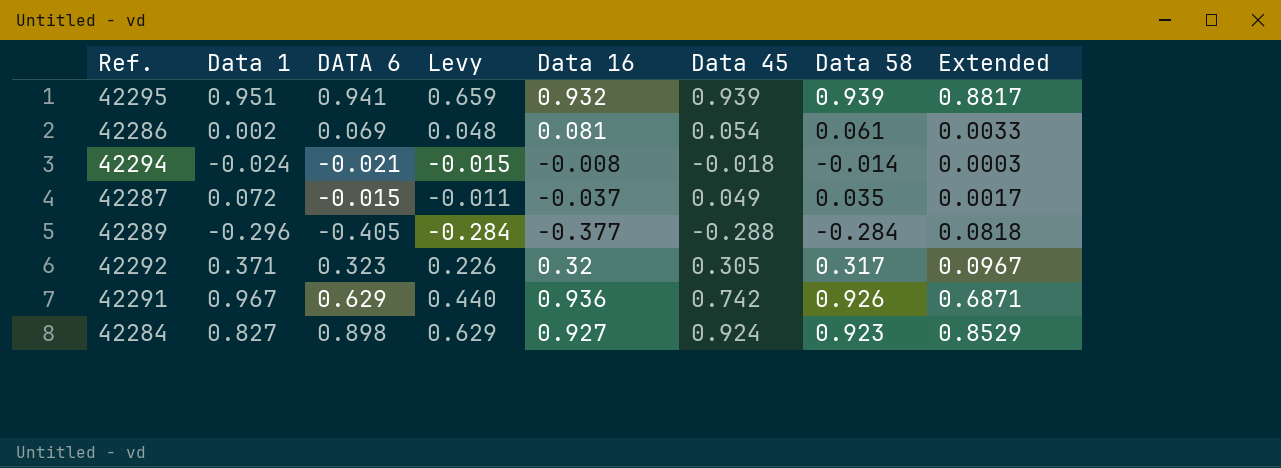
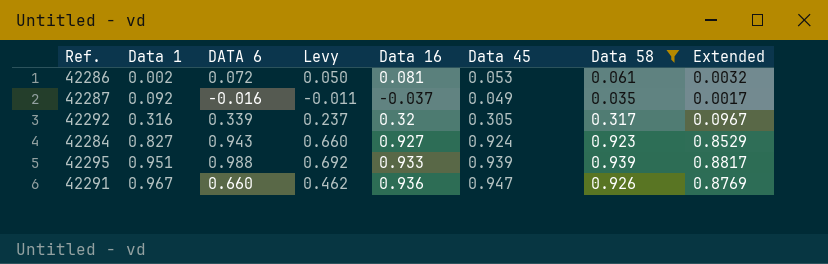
filter: none -> Data 58 >= 0.035
row order: none -> Data 1 ascending
42286 | DATA 6: 0.069 -> 0.072
42286 | Levy: 0.048 -> 0.050
42286 | Data 45: 0.054 -> 0.053
42286 | Extended: 0.0033 -> 0.0032
42287 | Data 1: 0.072 -> 0.092
42287 | DATA 6: -0.015 -> -0.016
42292 | Data 1: 0.371 -> 0.316
42292 | DATA 6: 0.323 -> 0.339
42292 | Levy: 0.226 -> 0.237
42284 | DATA 6: 0.898 -> 0.943
42284 | Levy: 0.629 -> 0.660
42295 | DATA 6: 0.941 -> 0.988
42295 | Levy: 0.659 -> 0.692
42295 | Data 16: 0.932 -> 0.933
42291 | DATA 6: 0.629 -> 0.660
42291 | Levy: 0.440 -> 0.462
42291 | Data 45: 0.742 -> 0.947
42291 | Extended: 0.6871 -> 0.8769

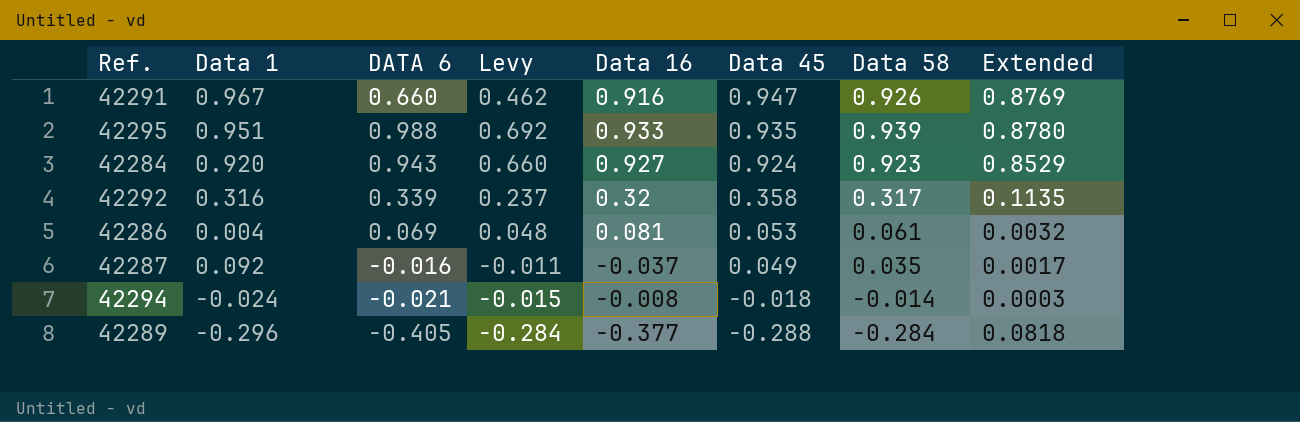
filter: Data 58 >= 0.035 -> none
row order: Data 1 ascending -> Data 45 descending
42291 | Data 16: 0.936 -> 0.916
42295 | Data 45: 0.939 -> 0.935
42295 | Extended: 0.8817 -> 0.8780
42284 | Data 1: 0.827 -> 0.920
42292 | Data 45: 0.305 -> 0.358
42292 | Extended: 0.0967 -> 0.1135
42286 | Data 1: 0.002 -> 0.004
42286 | DATA 6: 0.072 -> 0.069
42286 | Levy: 0.050 -> 0.048

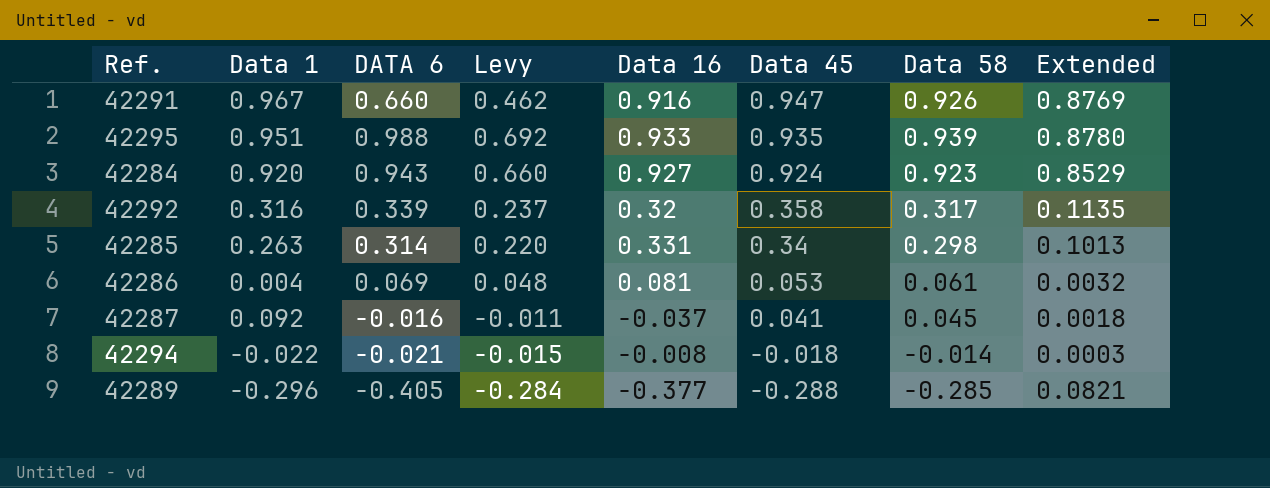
row 42285: none -> 0.263 | 0.314 | 0.220 | 0.331 | 0.34 | 0.298 | 0.1013
42287 | Data 45: 0.049 -> 0.041
42287 | Data 58: 0.035 -> 0.045
42287 | Extended: 0.0017 -> 0.0018
42294 | Data 1: -0.024 -> -0.022
42289 | Data 58: -0.284 -> -0.285
42289 | Extended: 0.0818 -> 0.0821

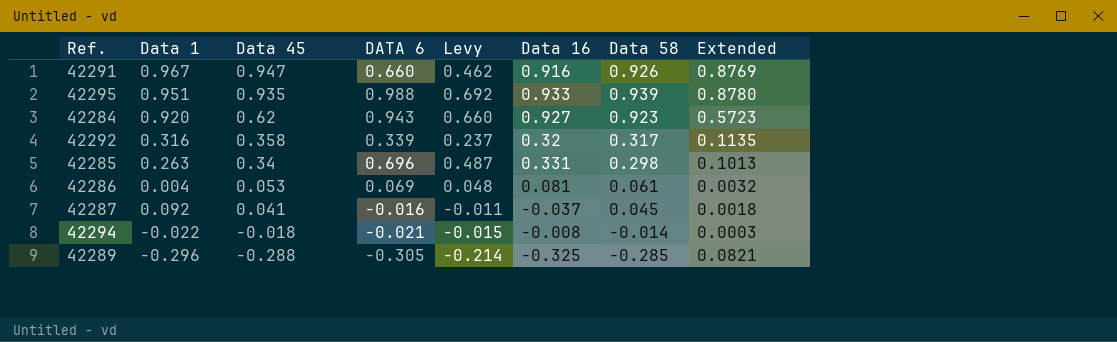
column Data 45 | position: 6 -> 3
42284 | Data 45: 0.924 -> 0.62
42284 | Extended: 0.8529 -> 0.5723
42285 | DATA 6: 0.314 -> 0.696
42285 | Levy: 0.220 -> 0.487
42289 | DATA 6: -0.405 -> -0.305
42289 | Levy: -0.284 -> -0.214
42289 | Data 16: -0.377 -> -0.325

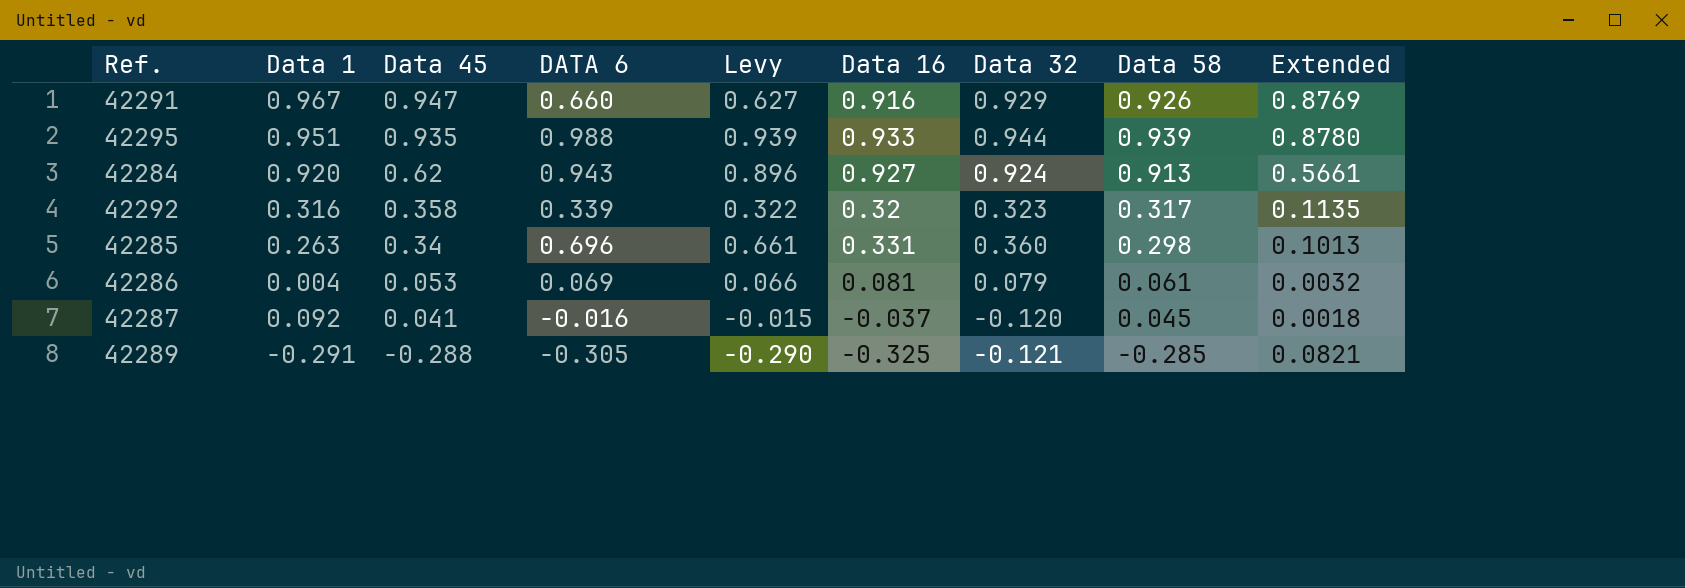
column Levy | formula: [DATA 6] * 0.7 -> [DATA 6] * 0.95
column Data 32 | position: none -> 7
row 42294: -0.022 | -0.018 | -0.021 | -0.015 | -0.008 | -0.014 | 0.0003 -> none
42284 | Data 58: 0.923 -> 0.913
42284 | Extended: 0.5723 -> 0.5661
42289 | Data 1: -0.296 -> -0.291

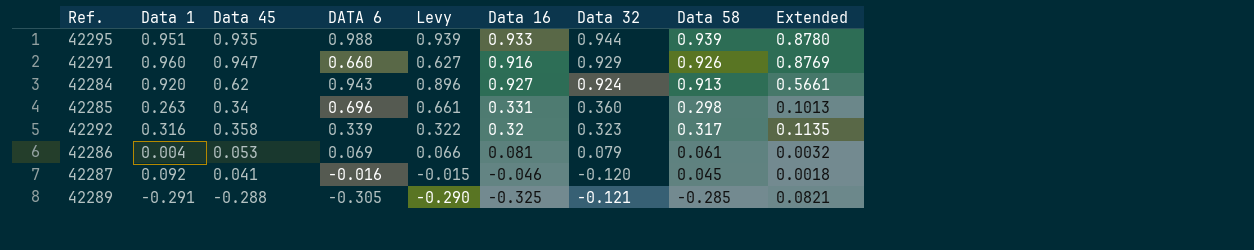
row order: Data 45 descending -> Data 32 descending
42291 | Data 1: 0.967 -> 0.960
42287 | Data 16: -0.037 -> -0.046

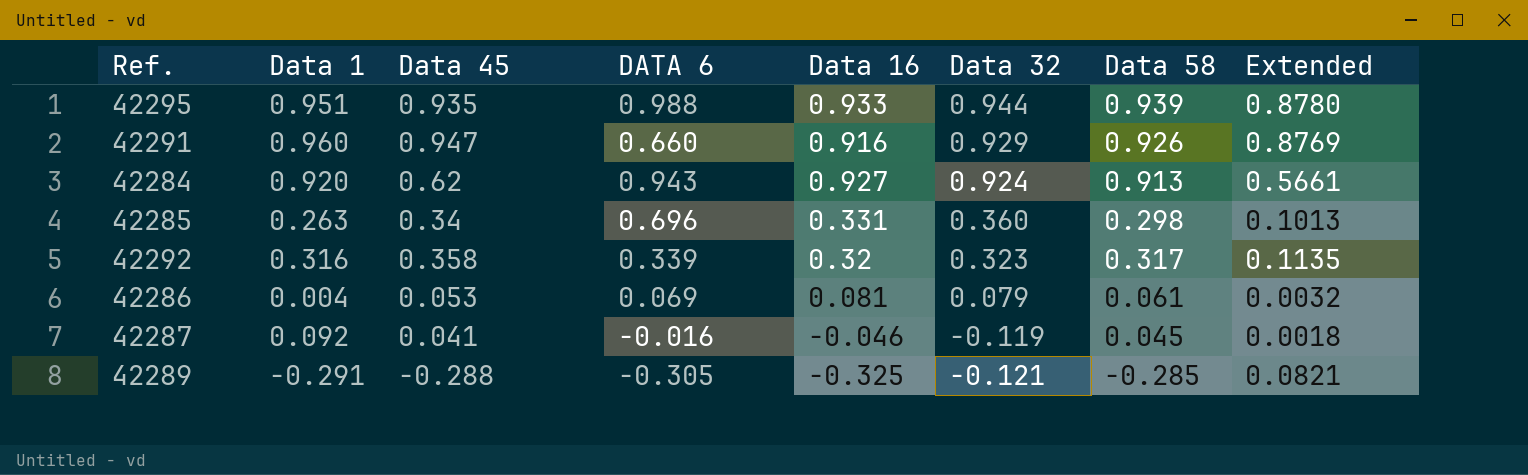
column Levy | formula: [DATA 6] * 0.95 -> none
42287 | Data 32: -0.120 -> -0.119

